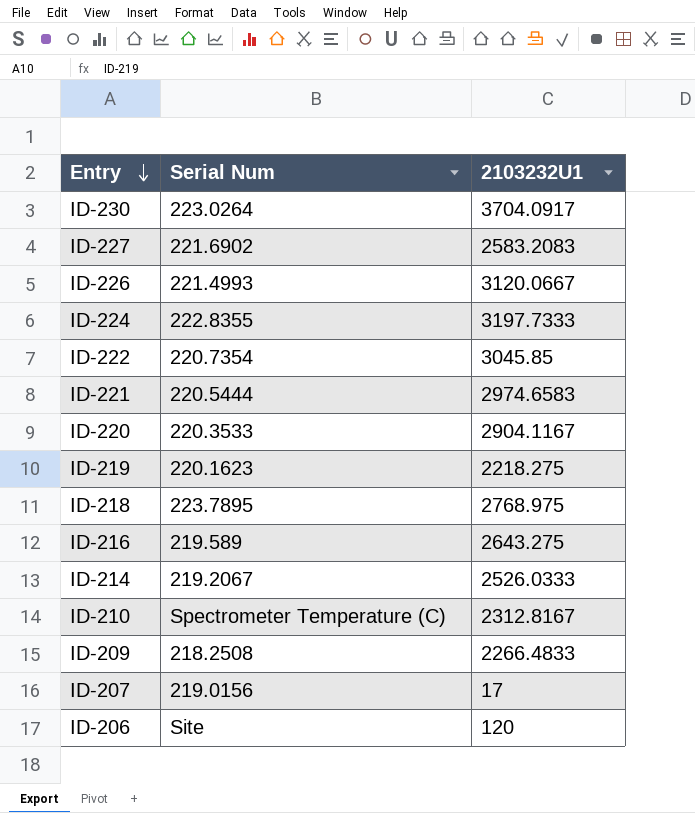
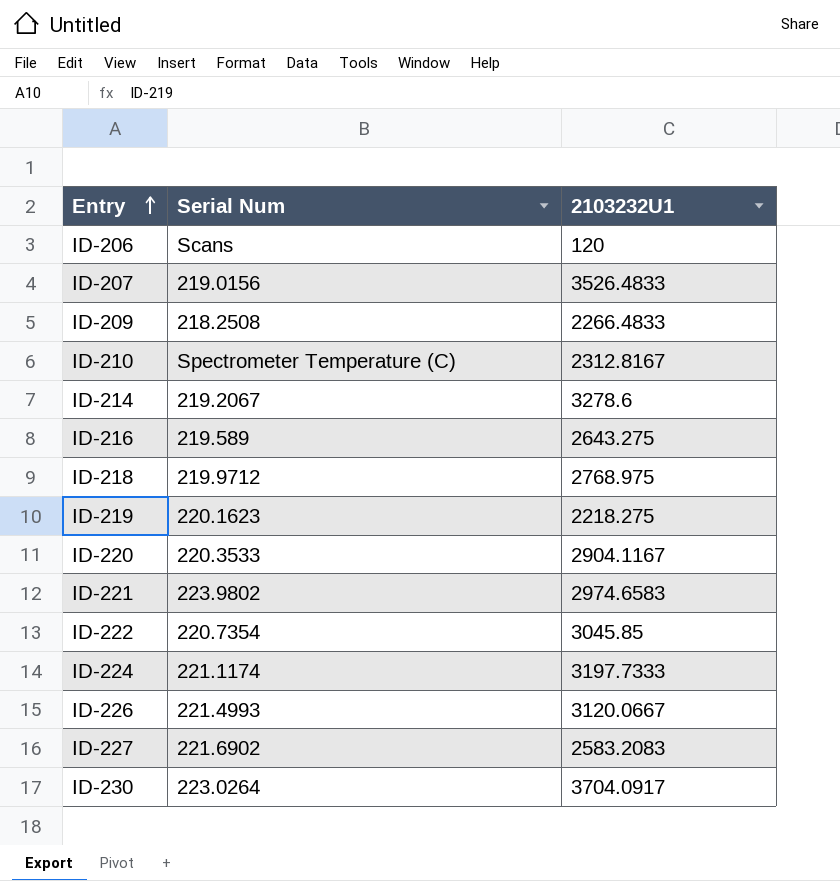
row order: Entry descending -> Entry ascending
ID-206 | Serial Num: Site -> Scans
ID-207 | 2103232U1: 17 -> 3526.4833
ID-214 | 2103232U1: 2526.0333 -> 3278.6
ID-218 | Serial Num: 223.7895 -> 219.9712
ID-221 | Serial Num: 220.5444 -> 223.9802
ID-224 | Serial Num: 222.8355 -> 221.1174

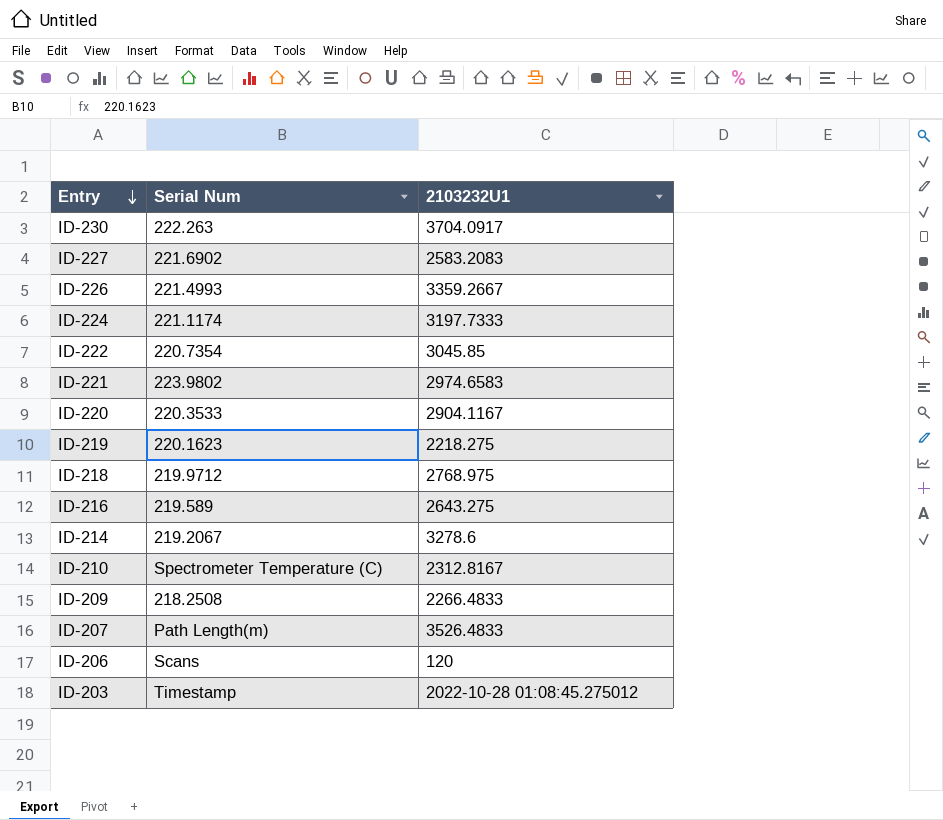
row order: Entry ascending -> Entry descending
ID-230 | Serial Num: 223.0264 -> 222.263
ID-226 | 2103232U1: 3120.0667 -> 3359.2667
ID-207 | Serial Num: 219.0156 -> Path Length(m)
row ID-203: none -> Timestamp | 2022-10-28 01:08:45.275012

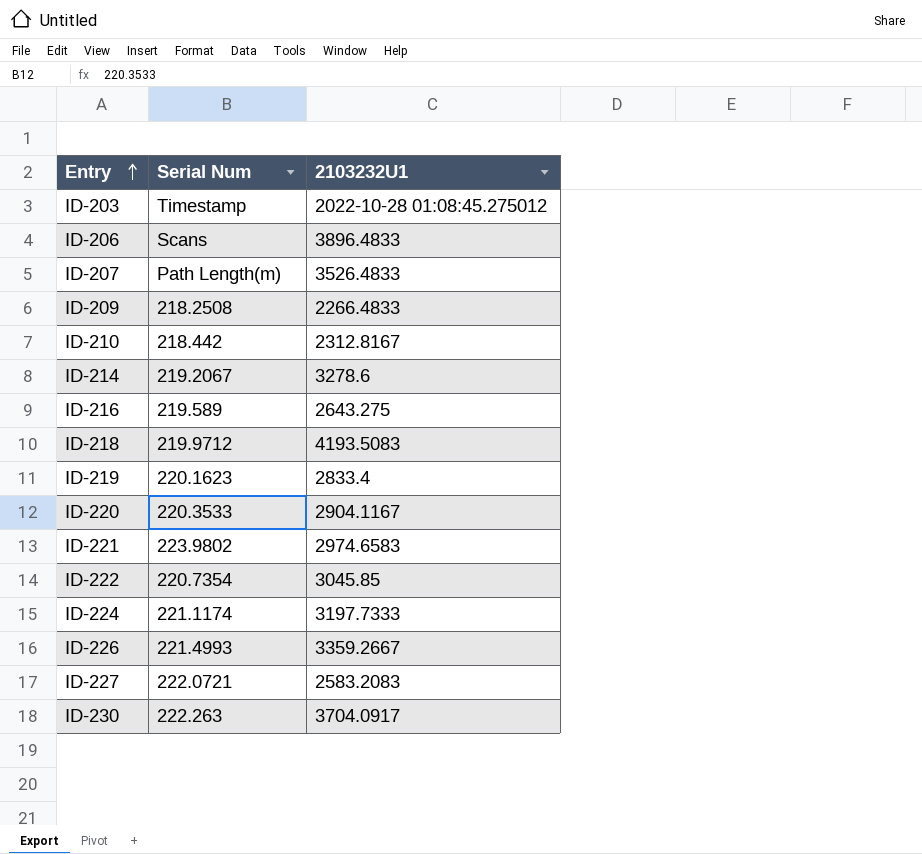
row order: Entry descending -> Entry ascending
ID-206 | 2103232U1: 120 -> 3896.4833
ID-210 | Serial Num: Spectrometer Temperature (C) -> 218.442
ID-218 | 2103232U1: 2768.975 -> 4193.5083
ID-219 | 2103232U1: 2218.275 -> 2833.4
ID-227 | Serial Num: 221.6902 -> 222.0721

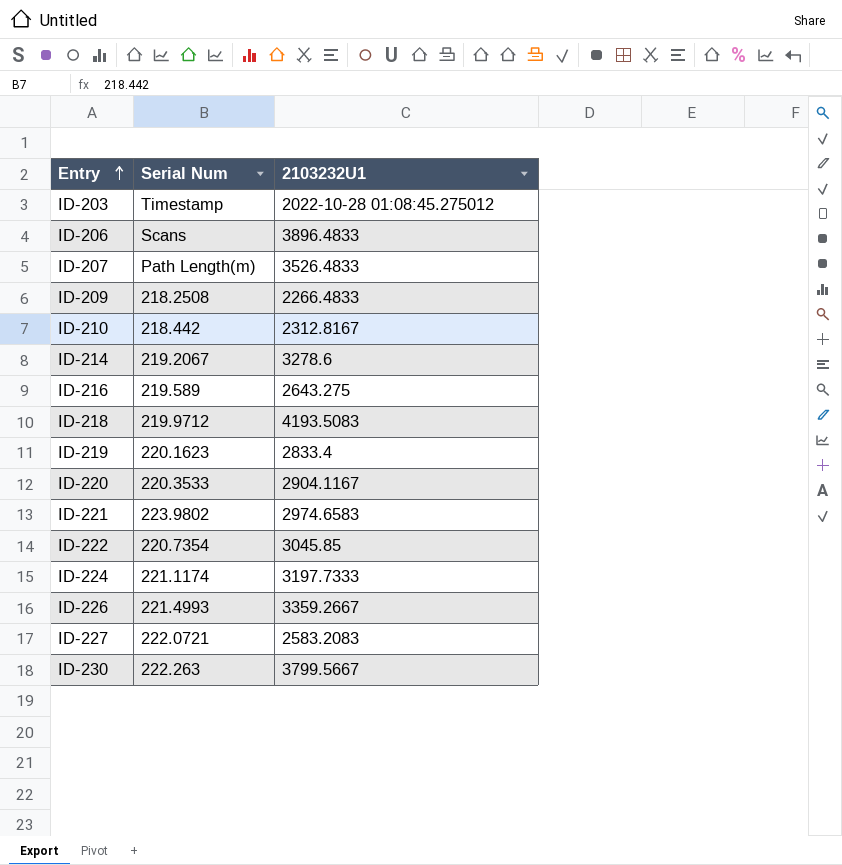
ID-230 | 2103232U1: 3704.0917 -> 3799.5667

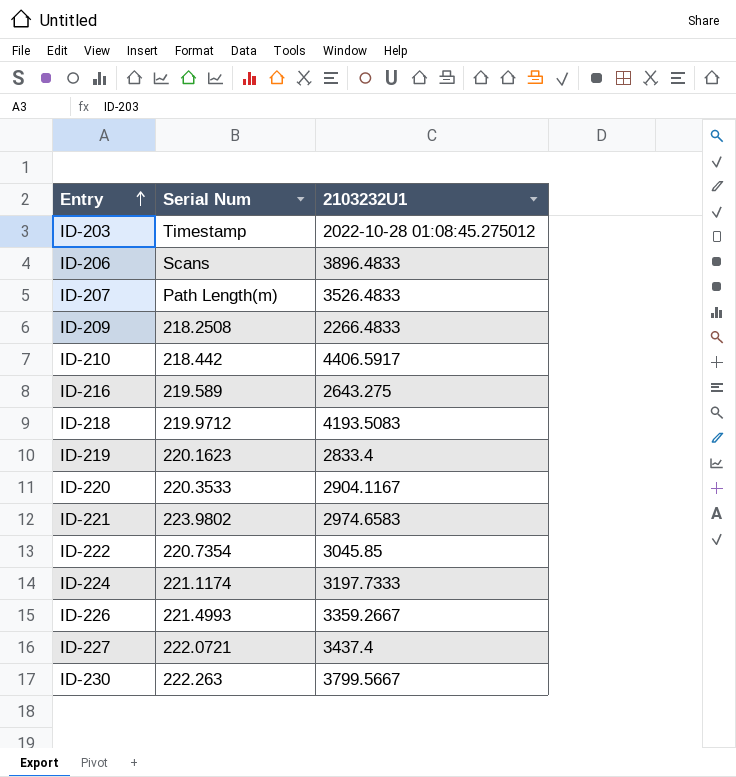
row ID-214: 219.2067 | 3278.6 -> none
ID-210 | 2103232U1: 2312.8167 -> 4406.5917
ID-227 | 2103232U1: 2583.2083 -> 3437.4

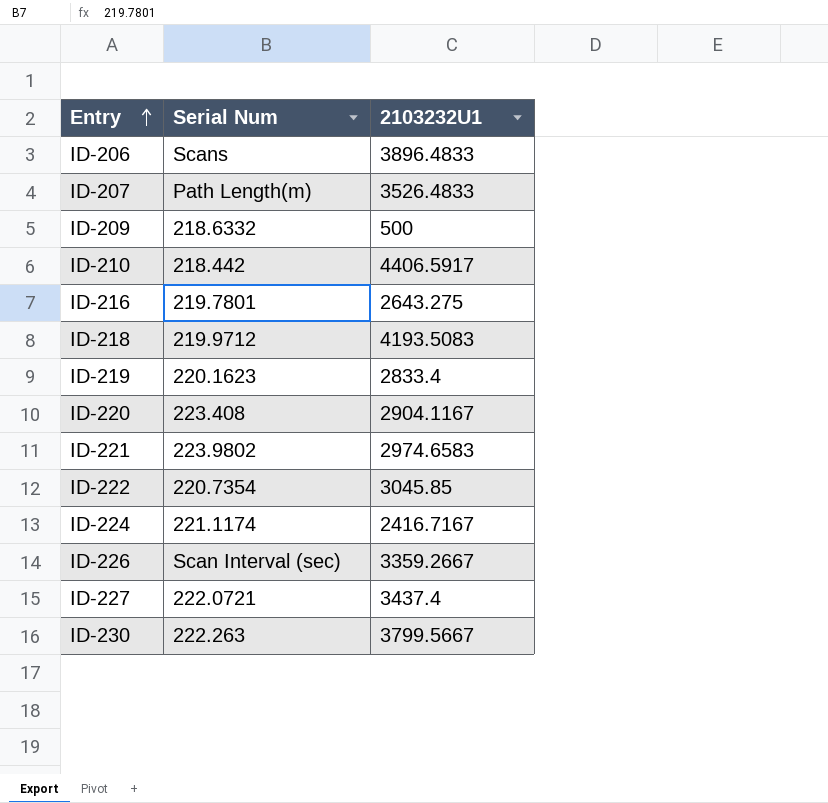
row ID-203: Timestamp | 2022-10-28 01:08:45.275012 -> none
ID-209 | Serial Num: 218.2508 -> 218.6332
ID-209 | 2103232U1: 2266.4833 -> 500
ID-216 | Serial Num: 219.589 -> 219.7801
ID-220 | Serial Num: 220.3533 -> 223.408
ID-224 | 2103232U1: 3197.7333 -> 2416.7167
ID-226 | Serial Num: 221.4993 -> Scan Interval (sec)

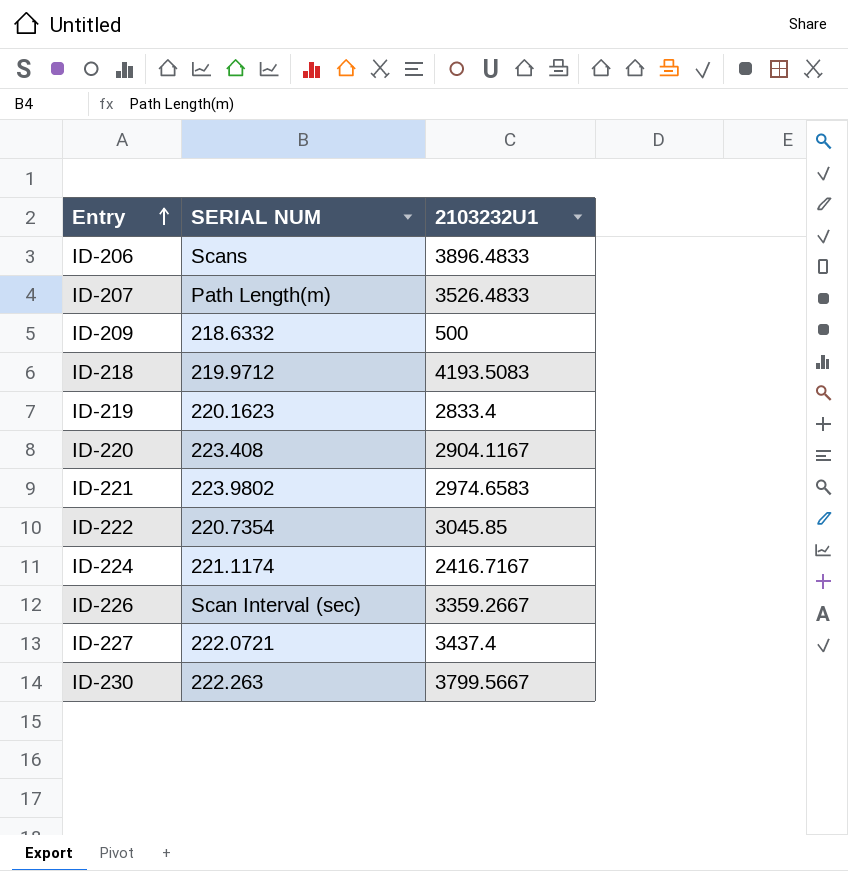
column name: Serial Num -> SERIAL NUM
row ID-210: 218.442 | 4406.5917 -> none
row ID-216: 219.7801 | 2643.275 -> none

